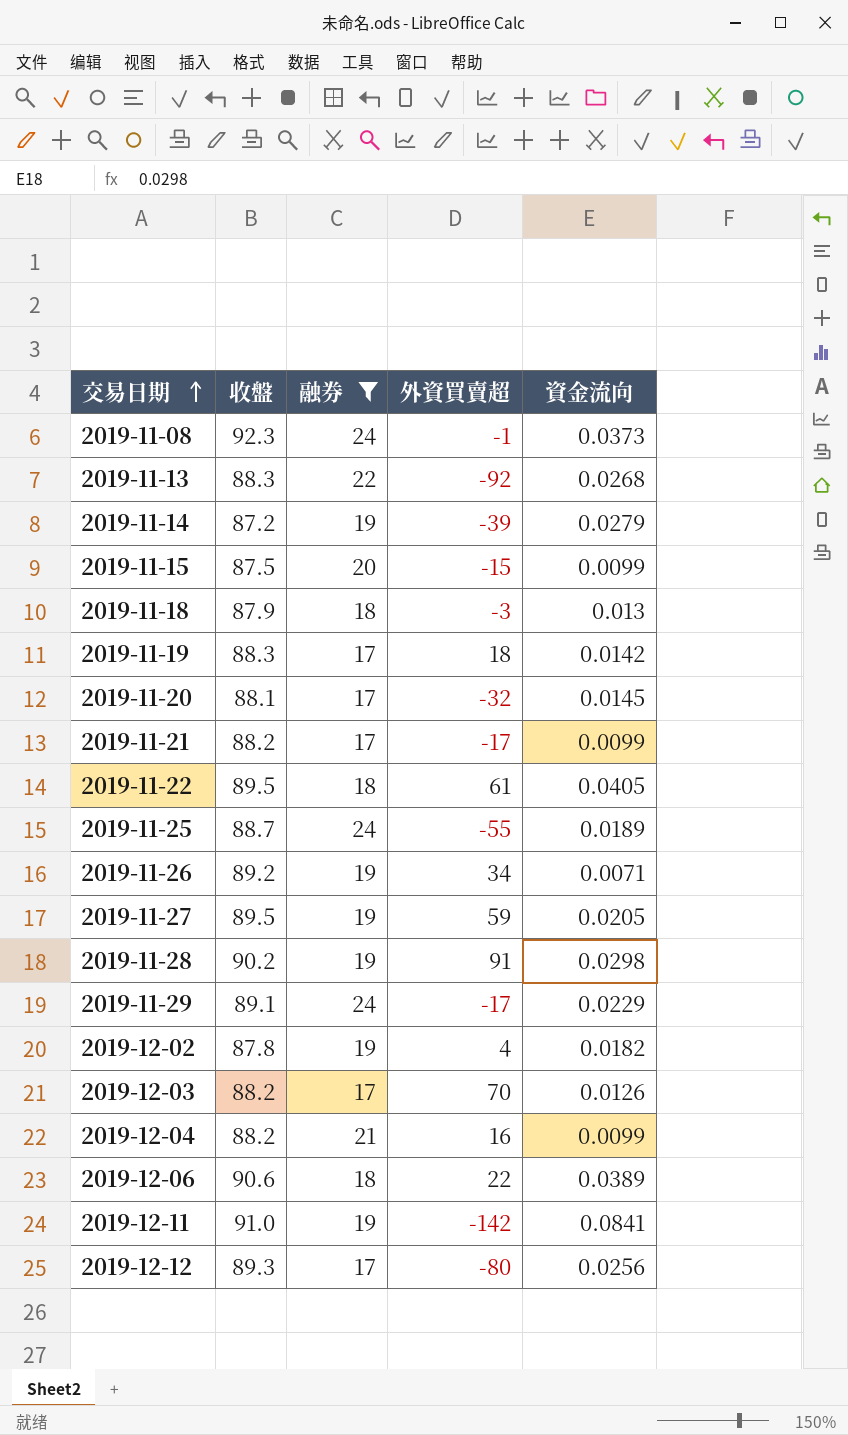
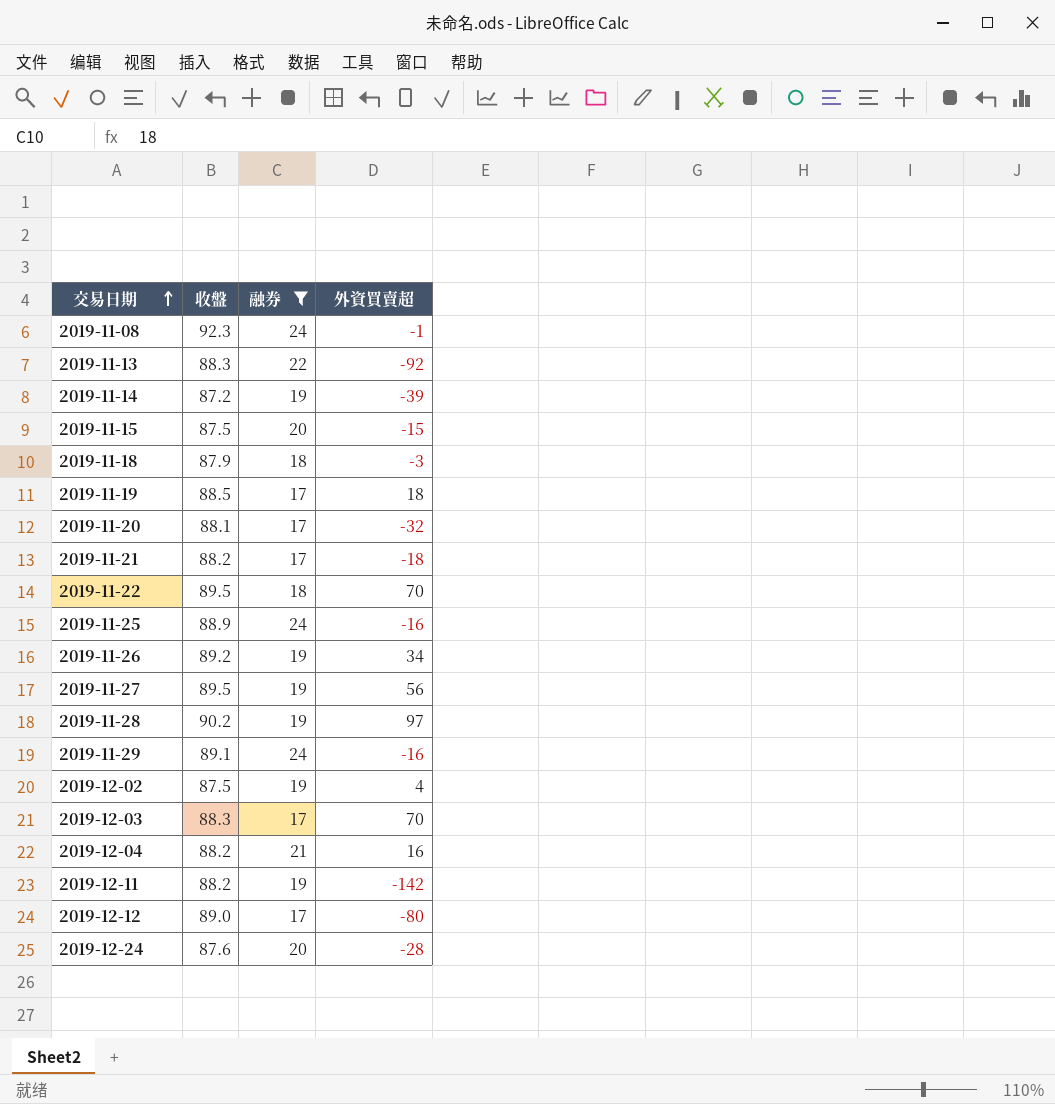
column 資金流向 | position: 5 -> none
row 2019-12-06: 90.6 | 18 | 22 | 0.0389 -> none
2019-11-19 | 收盤: 88.3 -> 88.5
2019-11-21 | 外資買賣超: -17 -> -18
2019-11-22 | 外資買賣超: 61 -> 70
2019-11-25 | 收盤: 88.7 -> 88.9
2019-11-25 | 外資買賣超: -55 -> -16
2019-11-27 | 外資買賣超: 59 -> 56
2019-11-28 | 外資買賣超: 91 -> 97
2019-11-29 | 外資買賣超: -17 -> -16
2019-12-02 | 收盤: 87.8 -> 87.5
2019-12-03 | 收盤: 88.2 -> 88.3
2019-12-11 | 收盤: 91.0 -> 88.2
2019-12-12 | 收盤: 89.3 -> 89.0
row 2019-12-24: none -> 87.6 | 20 | -28

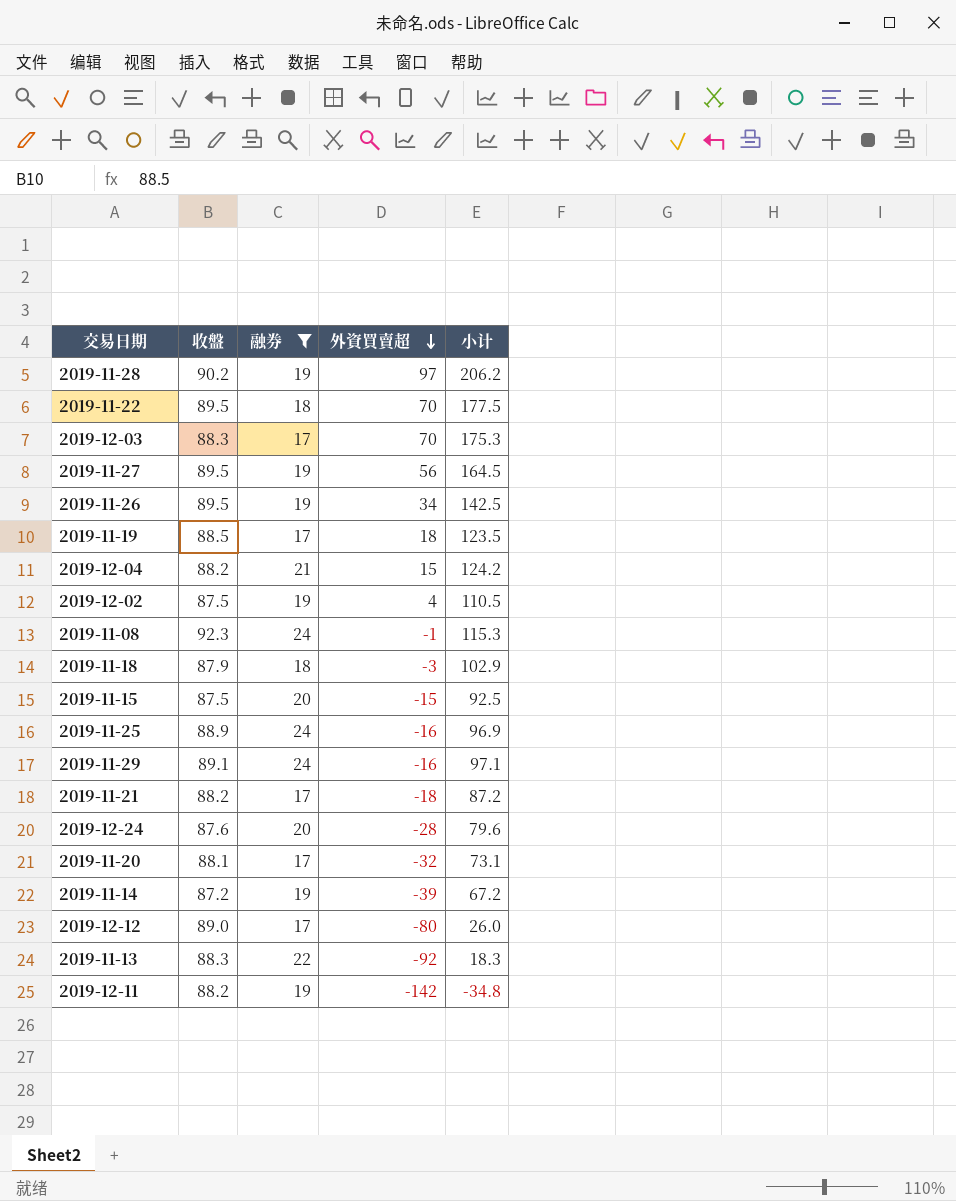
row order: 交易日期 ascending -> 外資買賣超 descending
column 小计 | formula: none -> [收盤] + [融券] + [外資買賣超]
2019-11-26 | 收盤: 89.2 -> 89.5
2019-12-04 | 外資買賣超: 16 -> 15

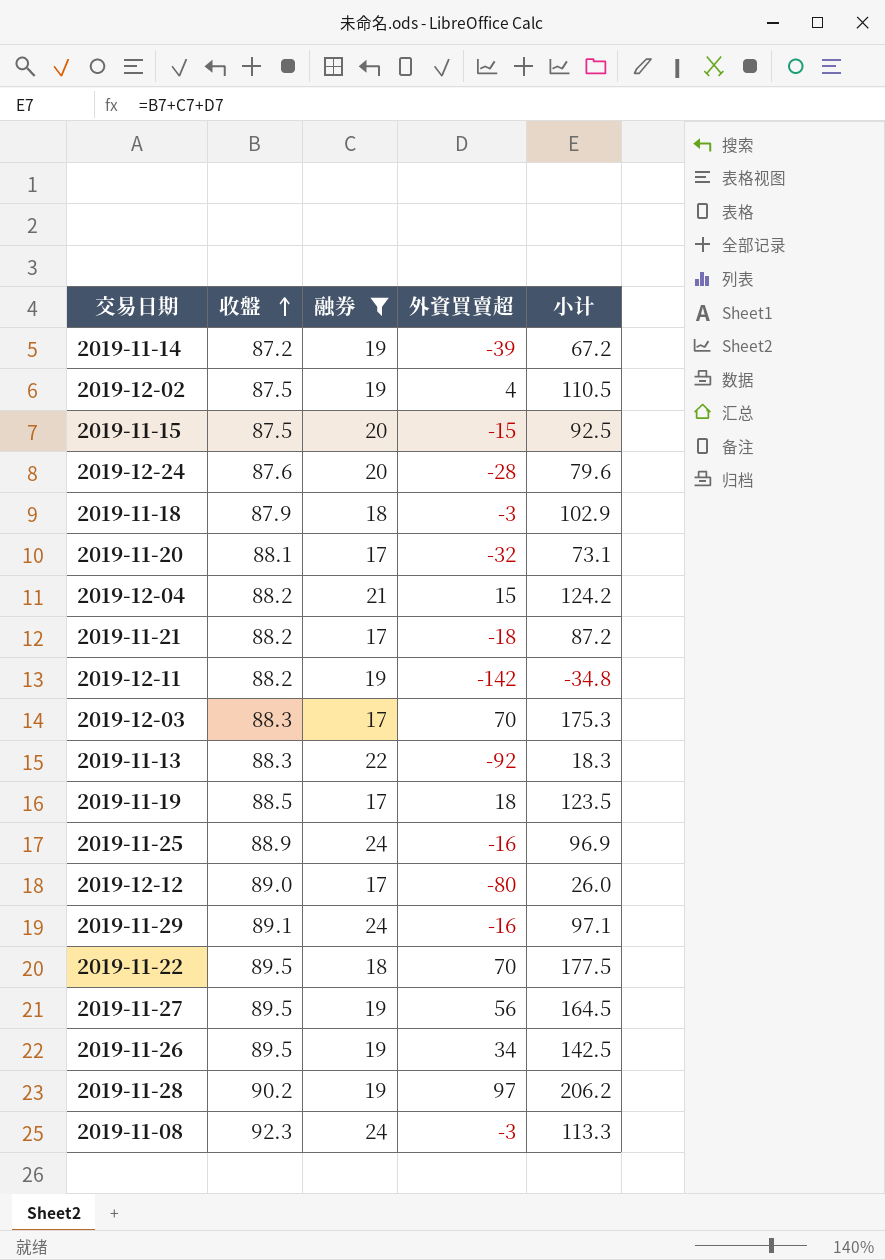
row order: 外資買賣超 descending -> 收盤 ascending
2019-11-08 | 外資買賣超: -1 -> -3
2019-11-08 | 小计: 115.3 -> 113.3

